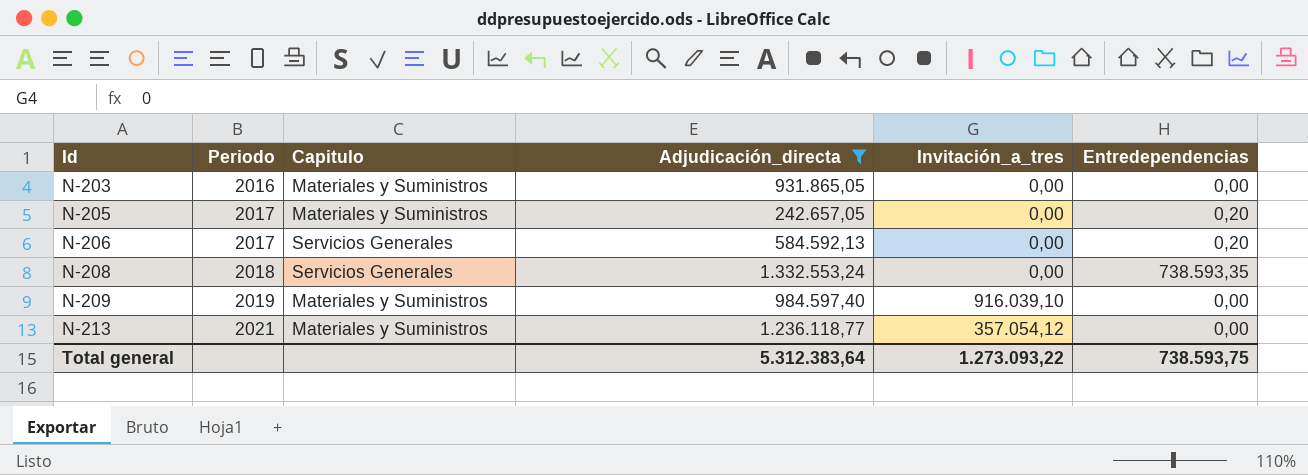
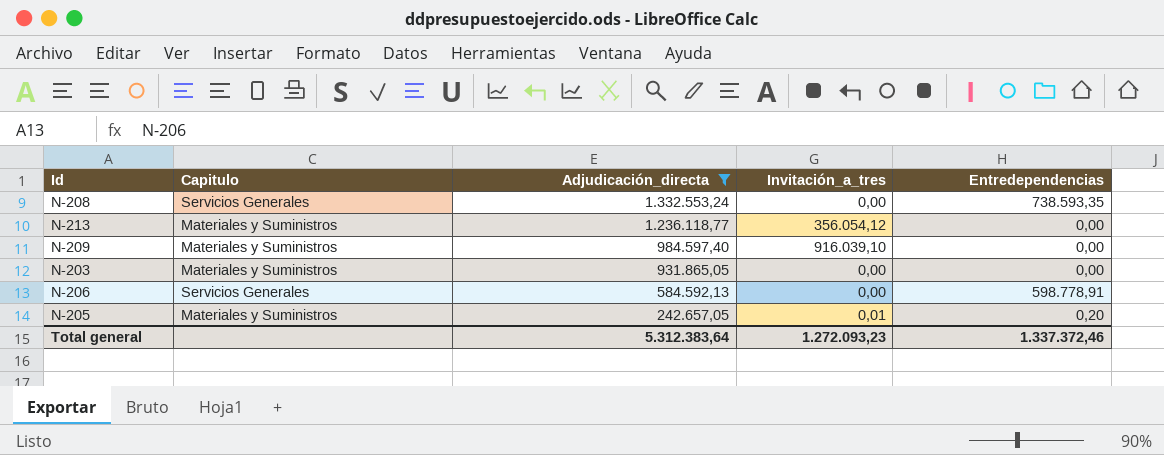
row order: Id ascending -> Adjudicación_directa descending
column Periodo | position: 2 -> none
N-213 | Invitación_a_tres: 357.054,12 -> 356.054,12
N-206 | Entredependencias: 0,20 -> 598.778,91
N-205 | Invitación_a_tres: 0,00 -> 0,01
Total general | Invitación_a_tres: 1.273.093,22 -> 1.272.093,23
Total general | Entredependencias: 738.593,75 -> 1.337.372,46

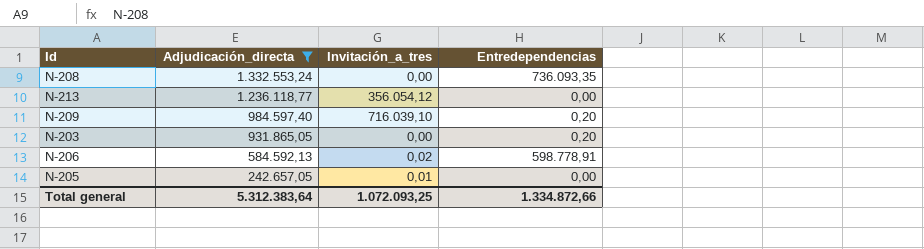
column Capitulo | position: 2 -> none
N-208 | Entredependencias: 738.593,35 -> 736.093,35
N-209 | Invitación_a_tres: 916.039,10 -> 716.039,10
N-209 | Entredependencias: 0,00 -> 0,20
N-203 | Entredependencias: 0,00 -> 0,20
N-206 | Invitación_a_tres: 0,00 -> 0,02
N-205 | Entredependencias: 0,20 -> 0,00
Total general | Invitación_a_tres: 1.272.093,23 -> 1.072.093,25
Total general | Entredependencias: 1.337.372,46 -> 1.334.872,66

